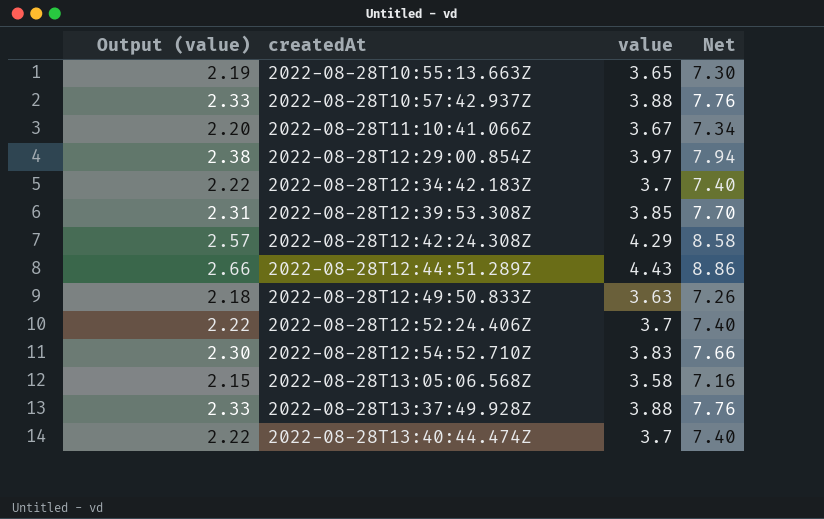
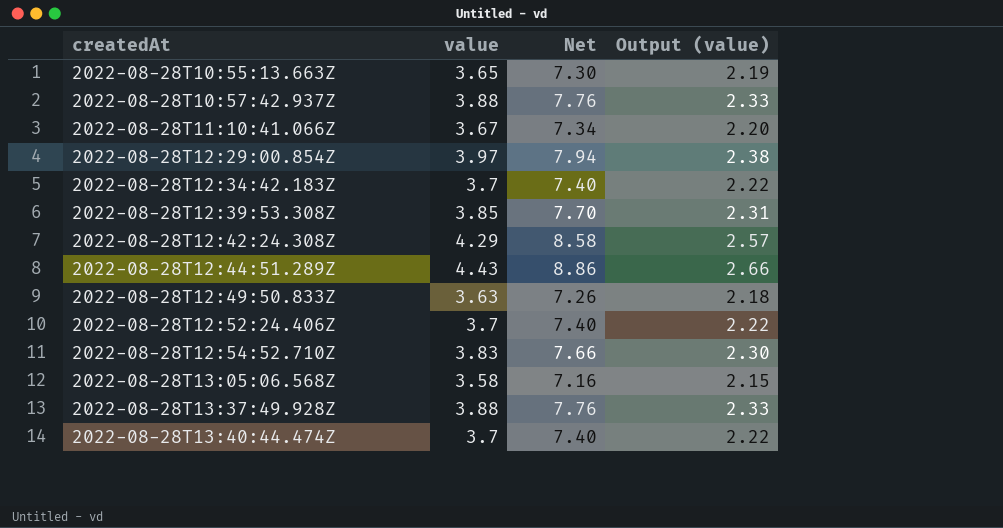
column Output (value) | position: 1 -> 4

